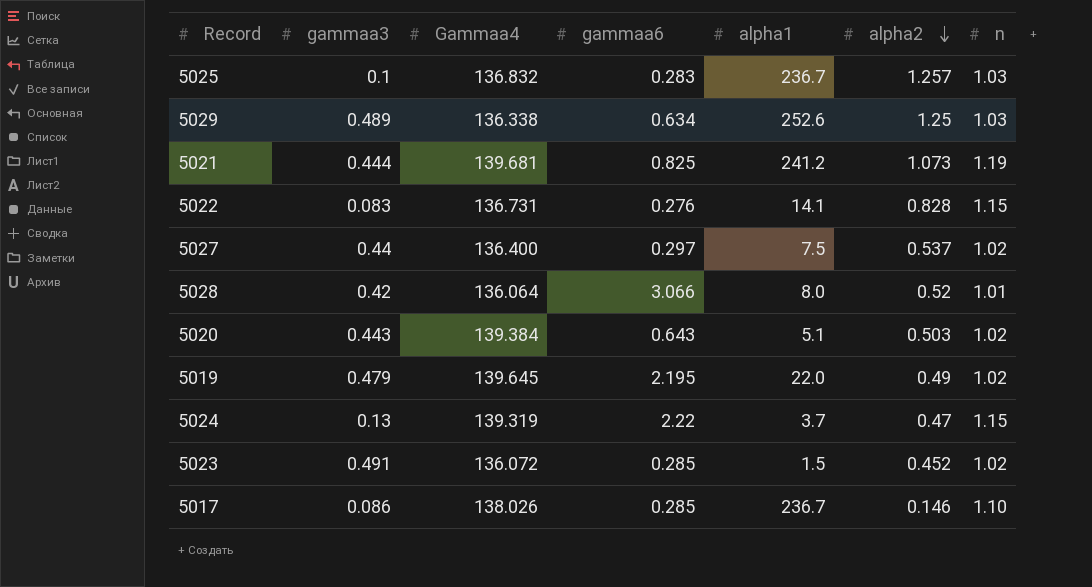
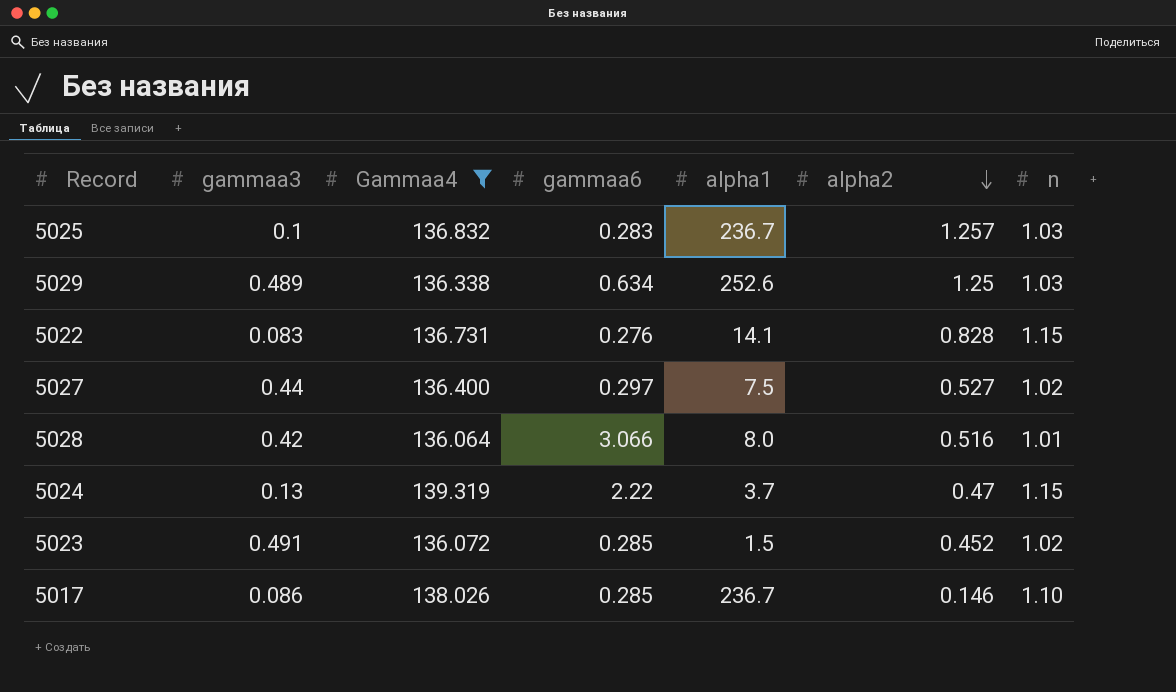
filter: none -> Gammaa4 <= 139.319
5027 | alpha2: 0.537 -> 0.527
5028 | alpha2: 0.52 -> 0.516

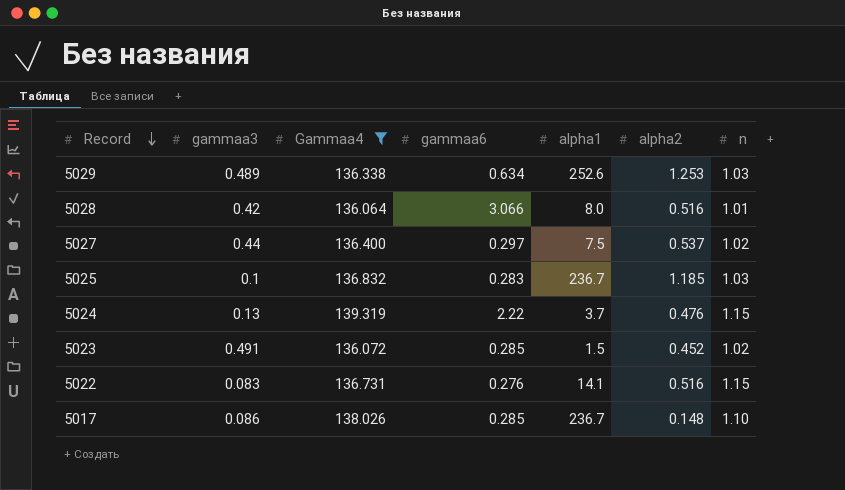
row order: alpha2 descending -> Record descending
5029 | alpha2: 1.25 -> 1.253
5027 | alpha2: 0.527 -> 0.537
5025 | alpha2: 1.257 -> 1.185
5024 | alpha2: 0.47 -> 0.476
5022 | alpha2: 0.828 -> 0.516
5017 | alpha2: 0.146 -> 0.148

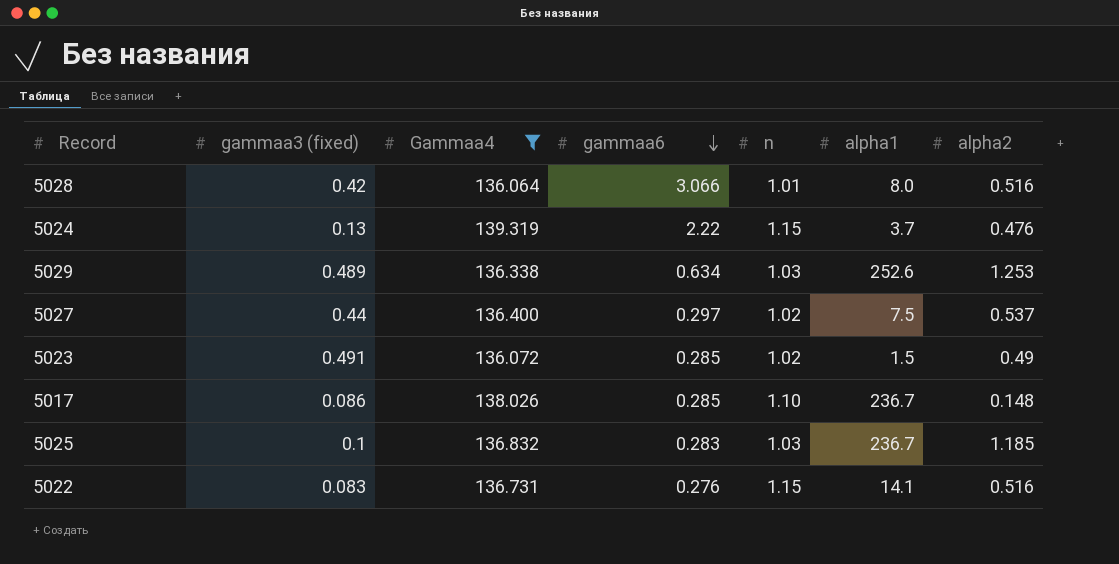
row order: Record descending -> gammaa6 descending
column name: gammaa3 -> gammaa3 (fixed)
column n | position: 7 -> 5
5023 | alpha2: 0.452 -> 0.49

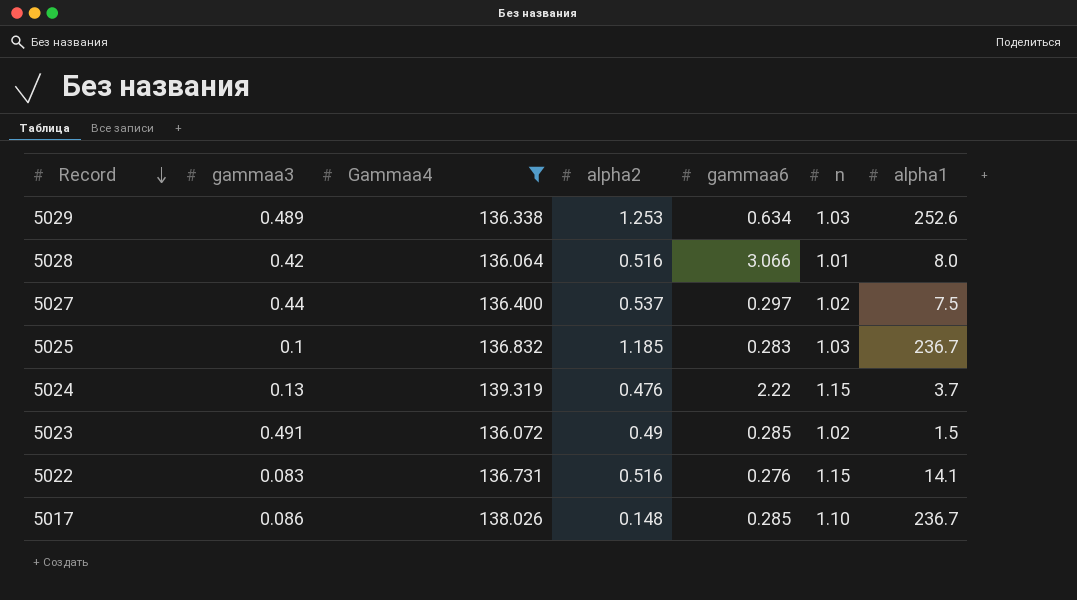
row order: gammaa6 descending -> Record descending
column name: gammaa3 (fixed) -> gammaa3
column alpha2 | position: 7 -> 4

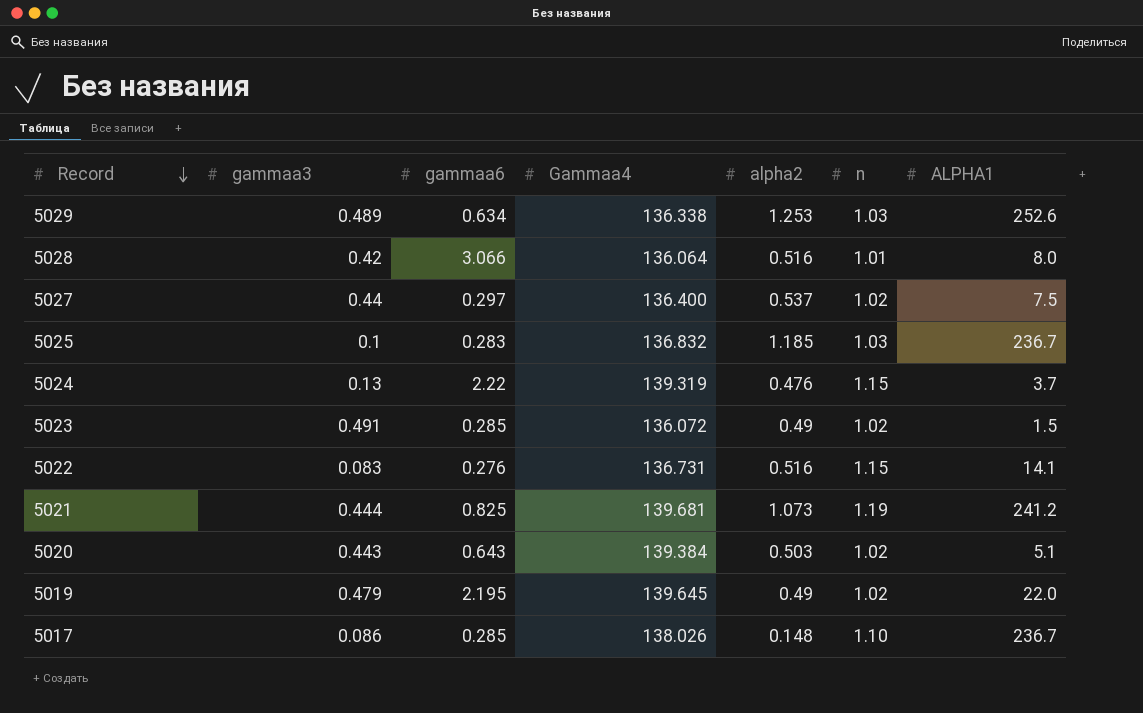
filter: Gammaa4 <= 139.319 -> none
column gammaa6 | position: 5 -> 3
column name: alpha1 -> ALPHA1

